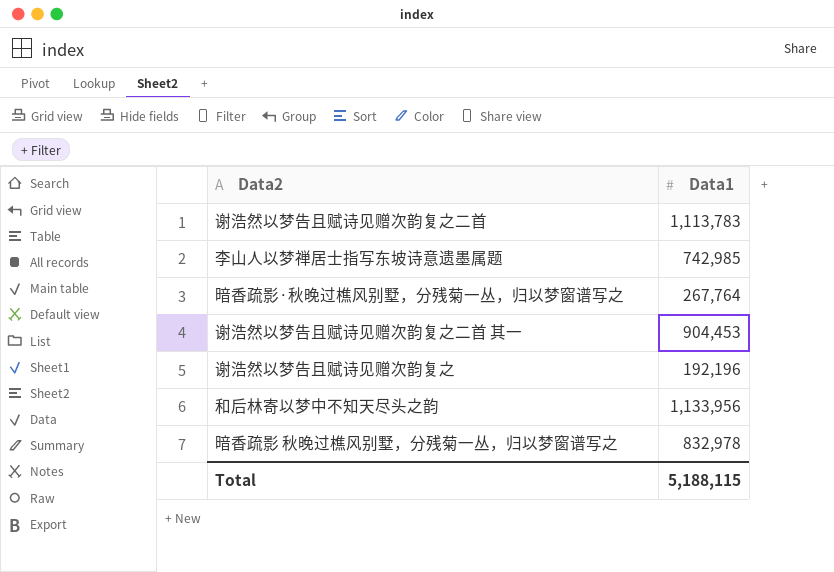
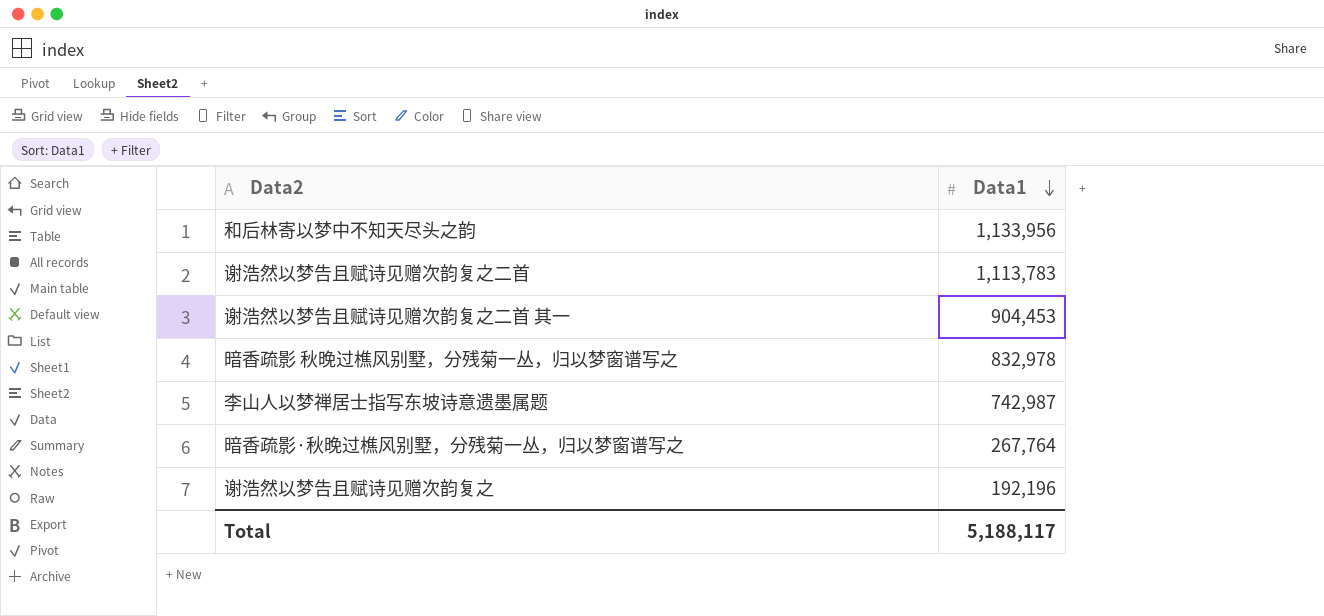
row order: none -> Data1 descending
李山人以梦禅居士指写东坡诗意遗墨属题 | Data1: 742,985 -> 742,987
Total | Data1: 5,188,115 -> 5,188,117

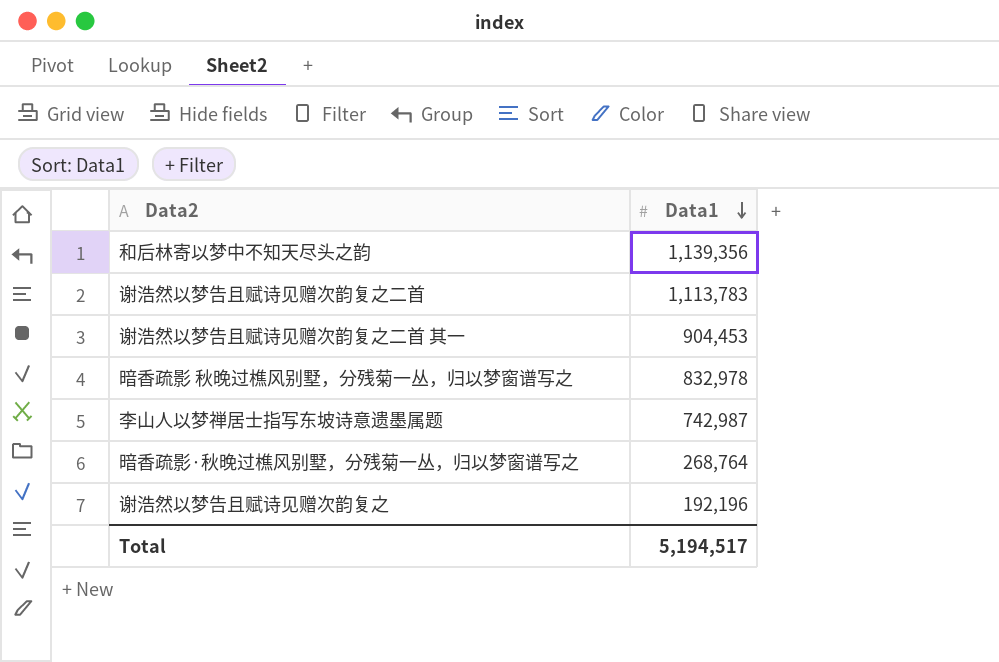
和后林寄以梦中不知天尽头之韵 | Data1: 1,133,956 -> 1,139,356
暗香疏影·秋晚过樵风别墅，分残菊一丛，归以梦窗谱写之 | Data1: 267,764 -> 268,764
Total | Data1: 5,188,117 -> 5,194,517

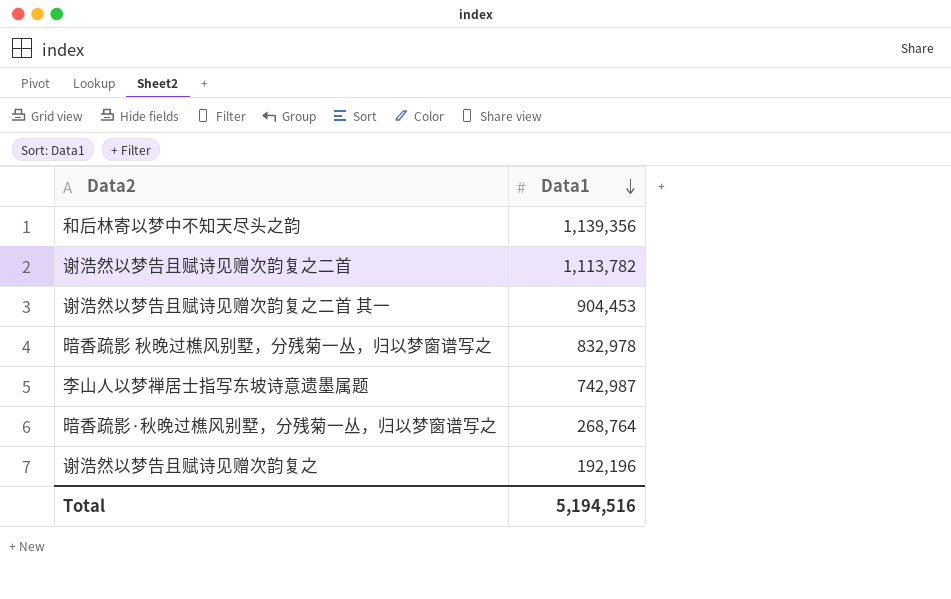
谢浩然以梦告且赋诗见赠次韵复之二首 | Data1: 1,113,783 -> 1,113,782
Total | Data1: 5,194,517 -> 5,194,516

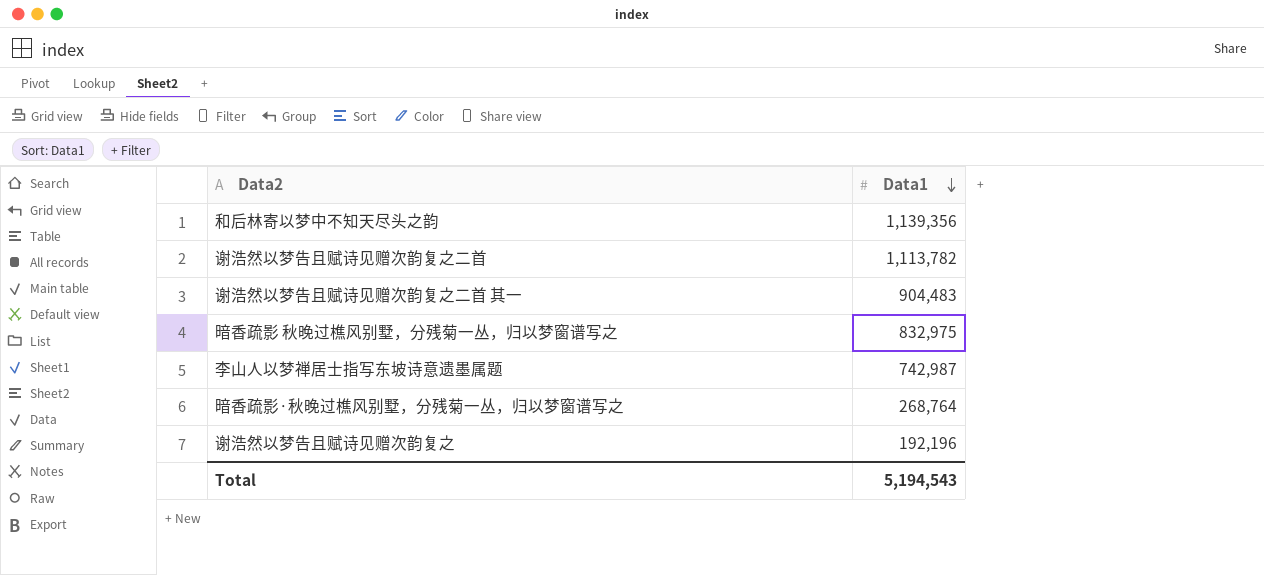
谢浩然以梦告且赋诗见赠次韵复之二首 其一 | Data1: 904,453 -> 904,483
暗香疏影 秋晚过樵风别墅，分残菊一丛，归以梦窗谱写之 | Data1: 832,978 -> 832,975
Total | Data1: 5,194,516 -> 5,194,543

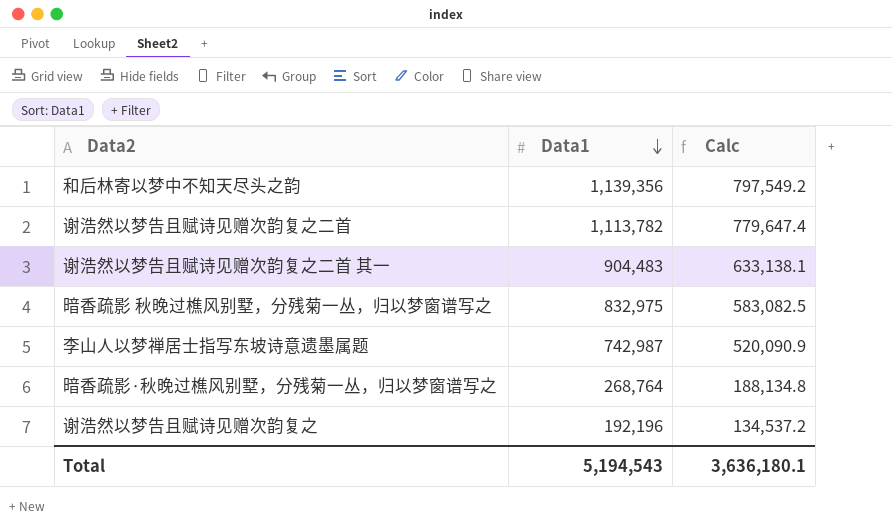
column Calc | formula: none -> [Data1] * 0.7

